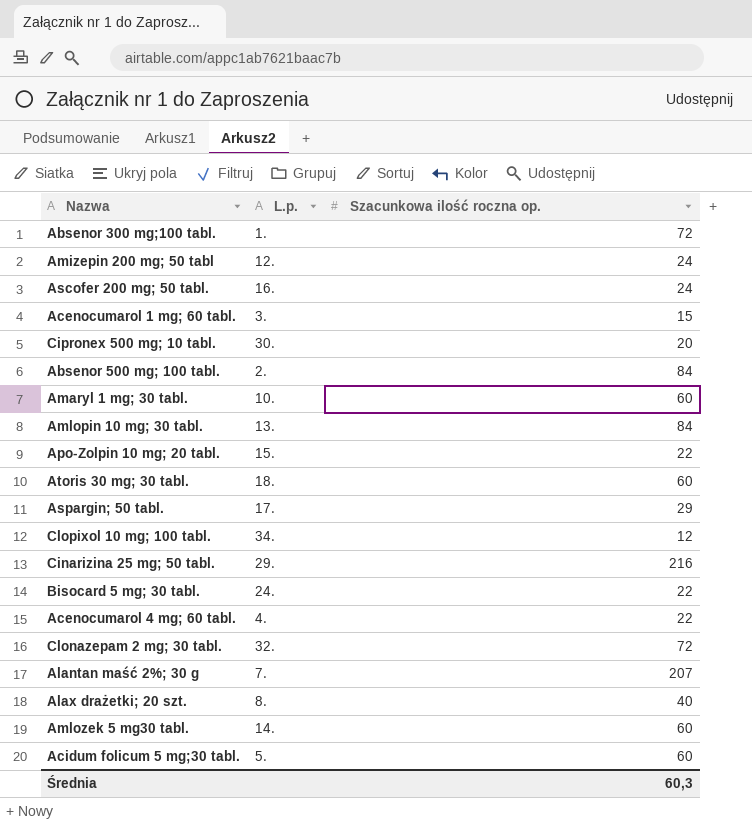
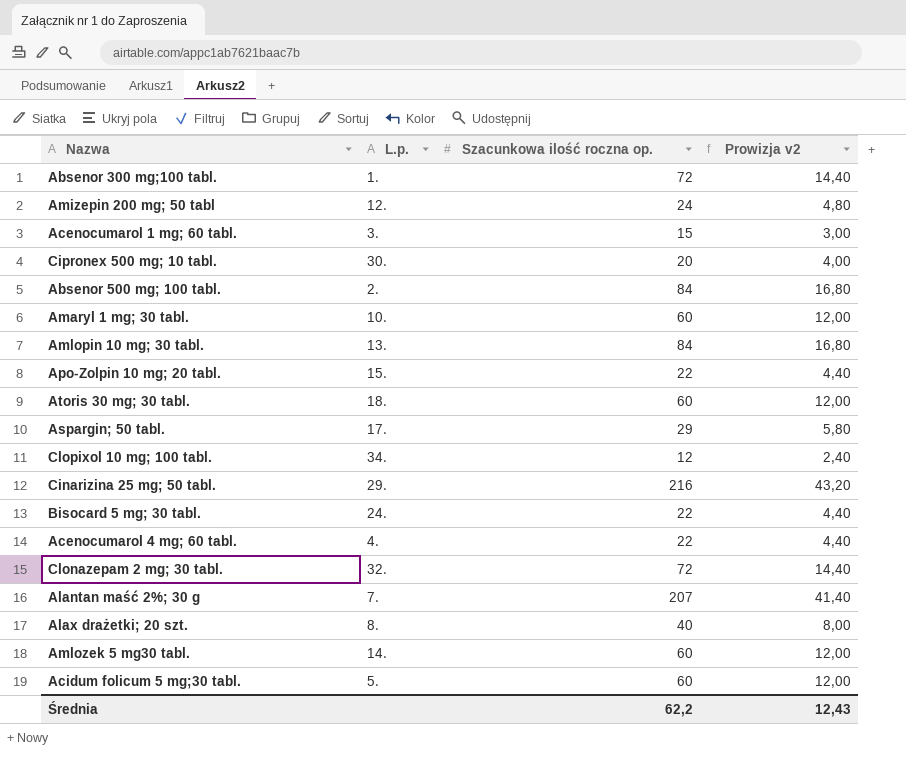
column Prowizja v2 | formula: none -> [Szacunkowa ilość roczna op.] * 0,2
row Ascofer 200 mg; 50 tabl.: 16. | 24 -> none
Średnia | Szacunkowa ilość roczna op.: 60,3 -> 62,2

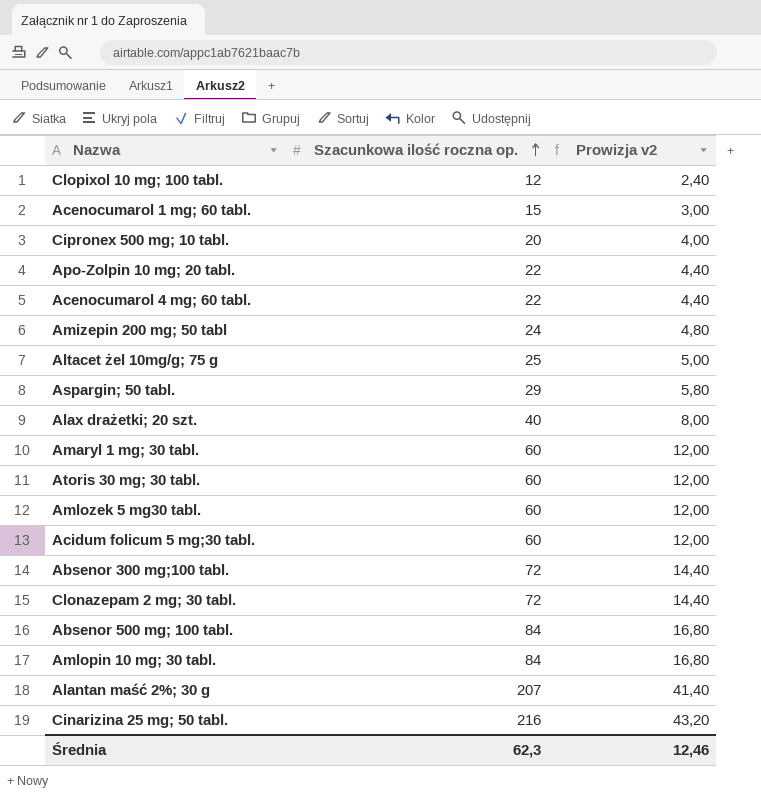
row order: none -> Szacunkowa ilość roczna op. ascending
column L.p. | position: 2 -> none
row Bisocard 5 mg; 30 tabl.: 24. | 22 | 4,40 -> none
row Altacet żel 10mg/g; 75 g: none -> 25 | 5,00
Średnia | Szacunkowa ilość roczna op.: 62,2 -> 62,3
Średnia | Prowizja v2: 12,43 -> 12,46

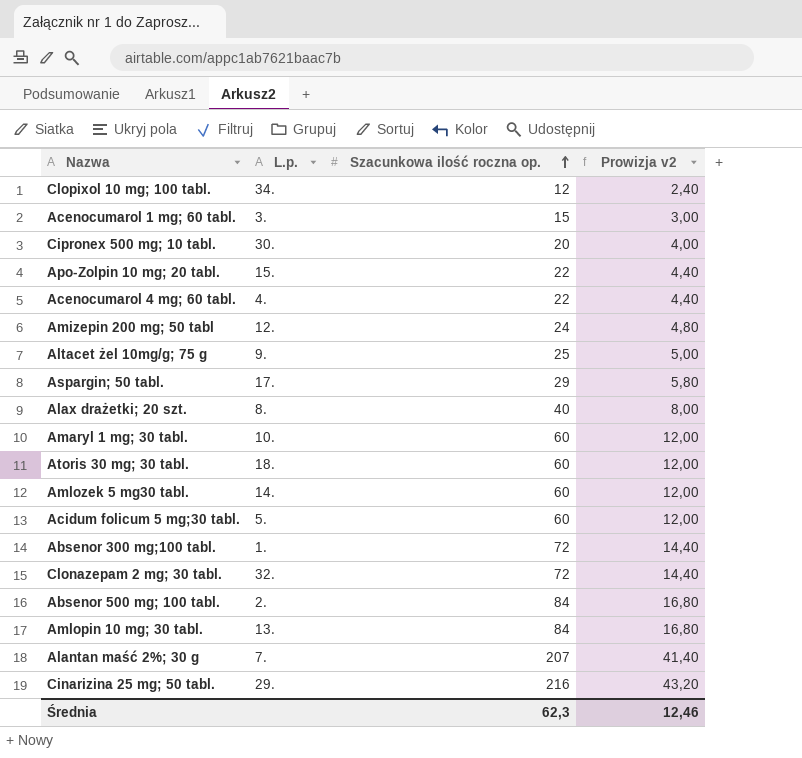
column L.p. | position: none -> 2

